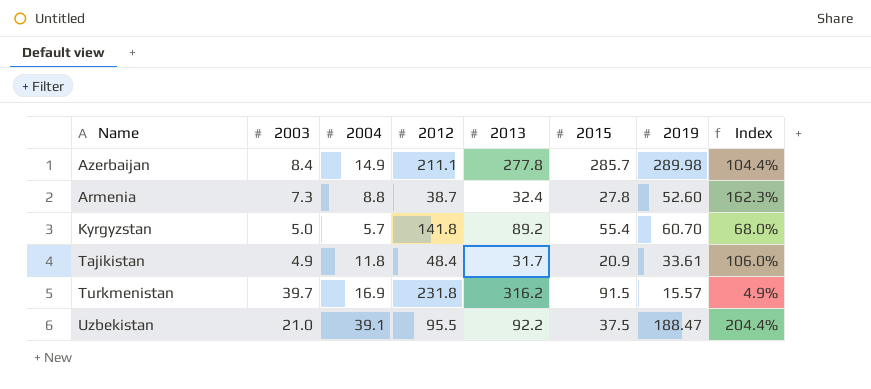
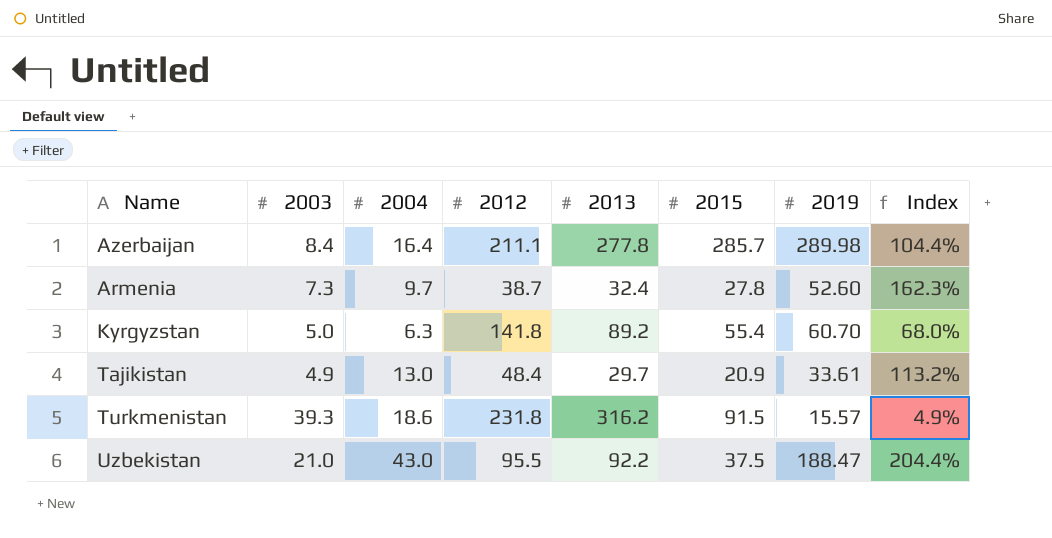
Azerbaijan | 2004: 14.9 -> 16.4
Armenia | 2004: 8.8 -> 9.7
Kyrgyzstan | 2004: 5.7 -> 6.3
Tajikistan | 2004: 11.8 -> 13.0
Tajikistan | 2013: 31.7 -> 29.7
Tajikistan | Index: 106.0% -> 113.2%
Turkmenistan | 2003: 39.7 -> 39.3
Turkmenistan | 2004: 16.9 -> 18.6
Uzbekistan | 2004: 39.1 -> 43.0

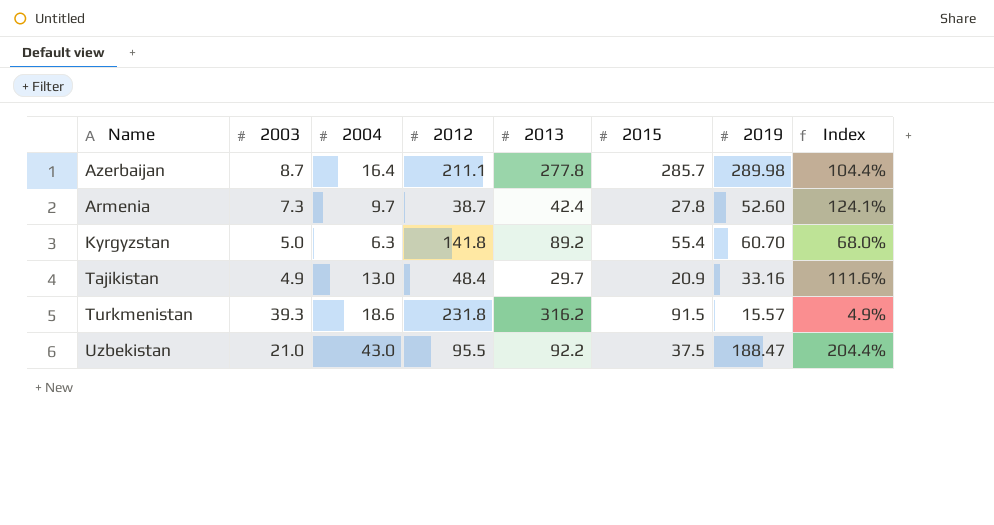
Azerbaijan | 2003: 8.4 -> 8.7
Armenia | 2013: 32.4 -> 42.4
Armenia | Index: 162.3% -> 124.1%
Tajikistan | 2019: 33.61 -> 33.16
Tajikistan | Index: 113.2% -> 111.6%

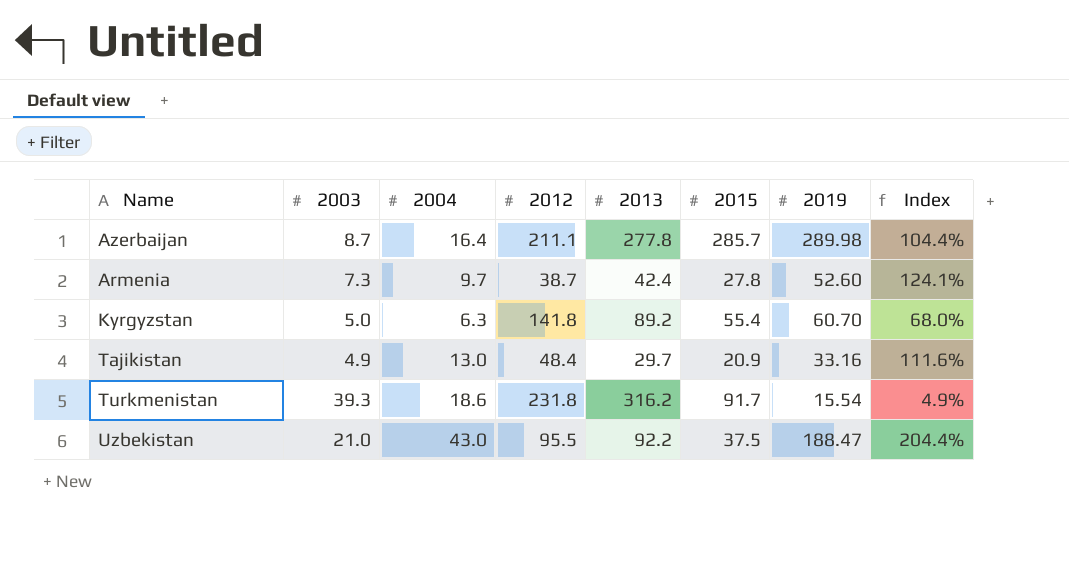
Turkmenistan | 2015: 91.5 -> 91.7
Turkmenistan | 2019: 15.57 -> 15.54

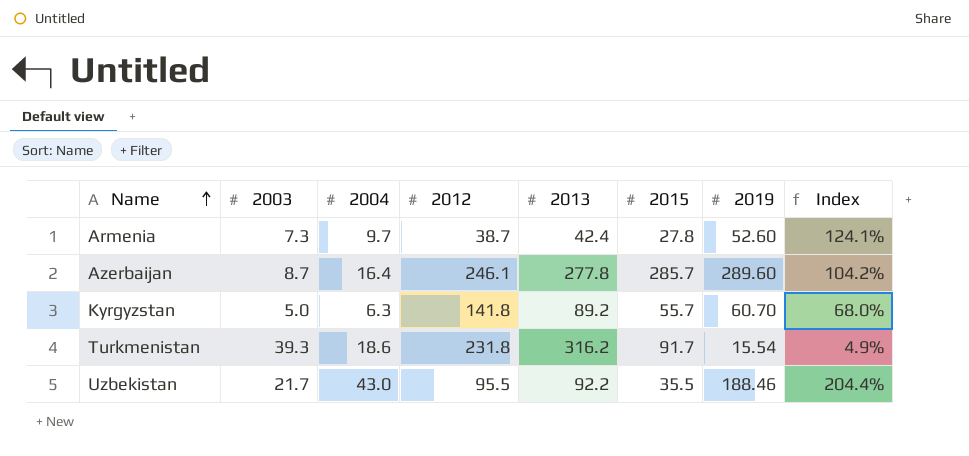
row order: none -> Name ascending
row Tajikistan: 4.9 | 13.0 | 48.4 | 29.7 | 20.9 | 33.16 | 111.6% -> none
Azerbaijan | 2012: 211.1 -> 246.1
Azerbaijan | 2019: 289.98 -> 289.60
Azerbaijan | Index: 104.4% -> 104.2%
Kyrgyzstan | 2015: 55.4 -> 55.7
Uzbekistan | 2003: 21.0 -> 21.7
Uzbekistan | 2015: 37.5 -> 35.5
Uzbekistan | 2019: 188.47 -> 188.46

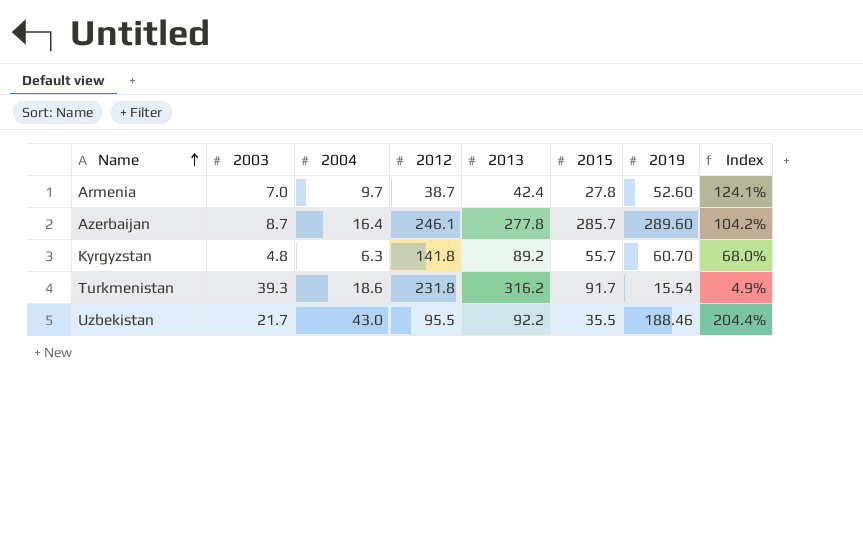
Armenia | 2003: 7.3 -> 7.0
Kyrgyzstan | 2003: 5.0 -> 4.8

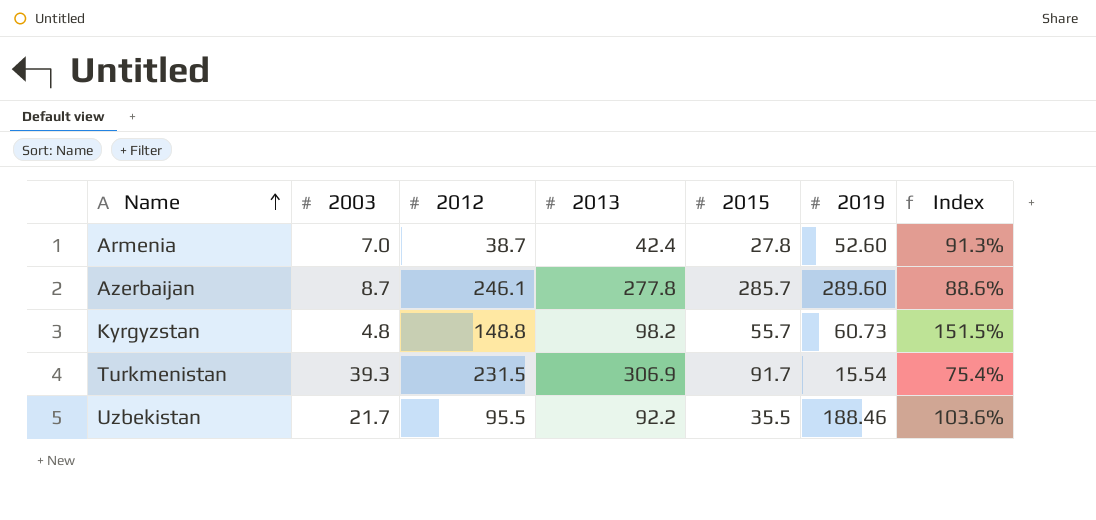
column 2004 | position: 3 -> none
column Index | formula: [2019] / [2013] -> [2012] / [2013]
Kyrgyzstan | 2012: 141.8 -> 148.8
Kyrgyzstan | 2013: 89.2 -> 98.2
Kyrgyzstan | 2019: 60.70 -> 60.73
Turkmenistan | 2012: 231.8 -> 231.5
Turkmenistan | 2013: 316.2 -> 306.9

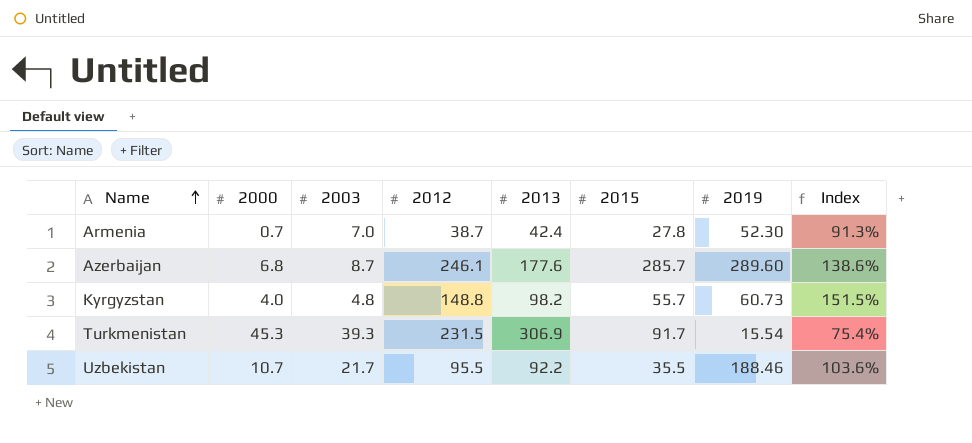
column 2000 | position: none -> 2
Armenia | 2019: 52.60 -> 52.30
Azerbaijan | 2013: 277.8 -> 177.6
Azerbaijan | Index: 88.6% -> 138.6%

